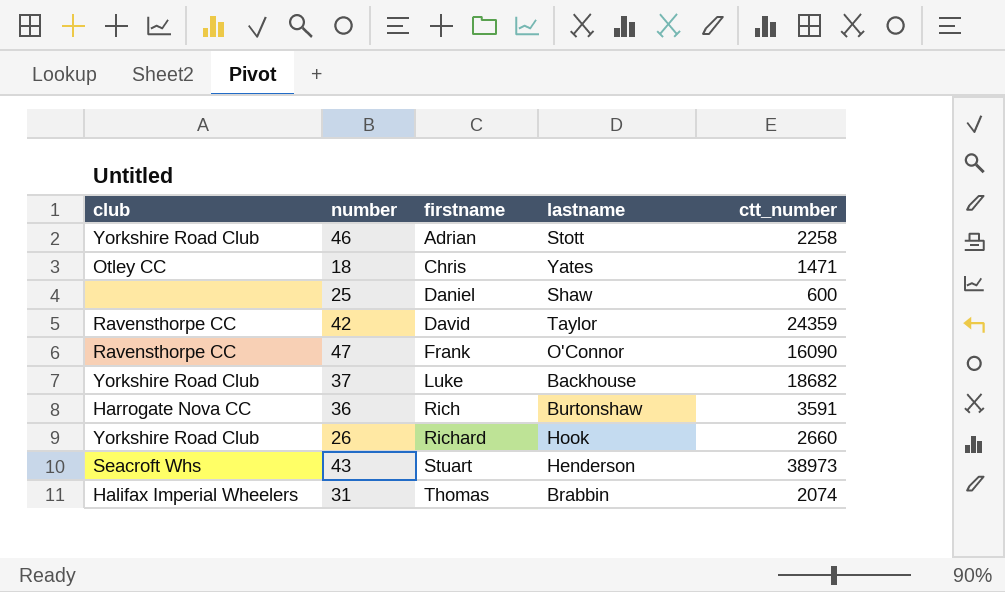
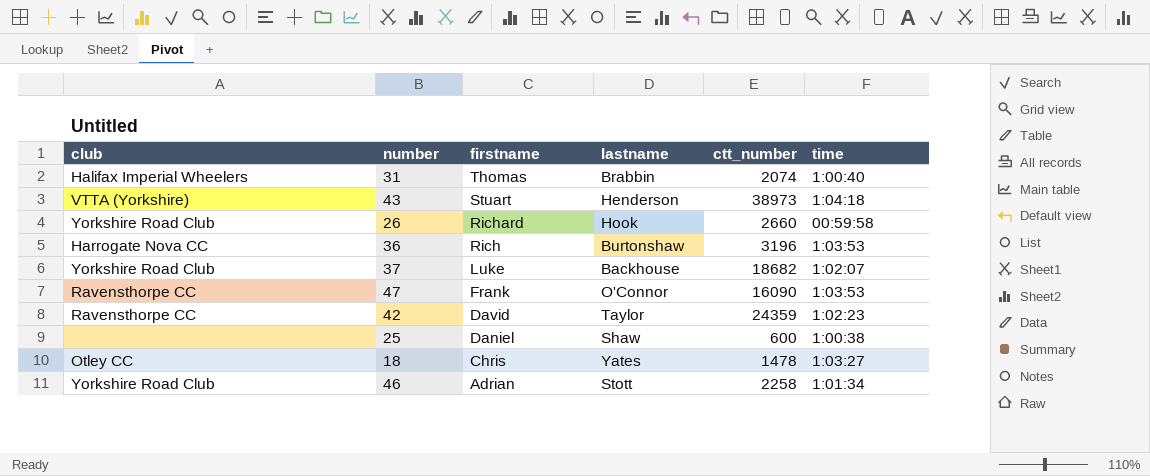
row order: firstname ascending -> firstname descending
column time | position: none -> 6
43 | club: Seacroft Whs -> VTTA (Yorkshire)
36 | ctt_number: 3591 -> 3196
18 | ctt_number: 1471 -> 1478

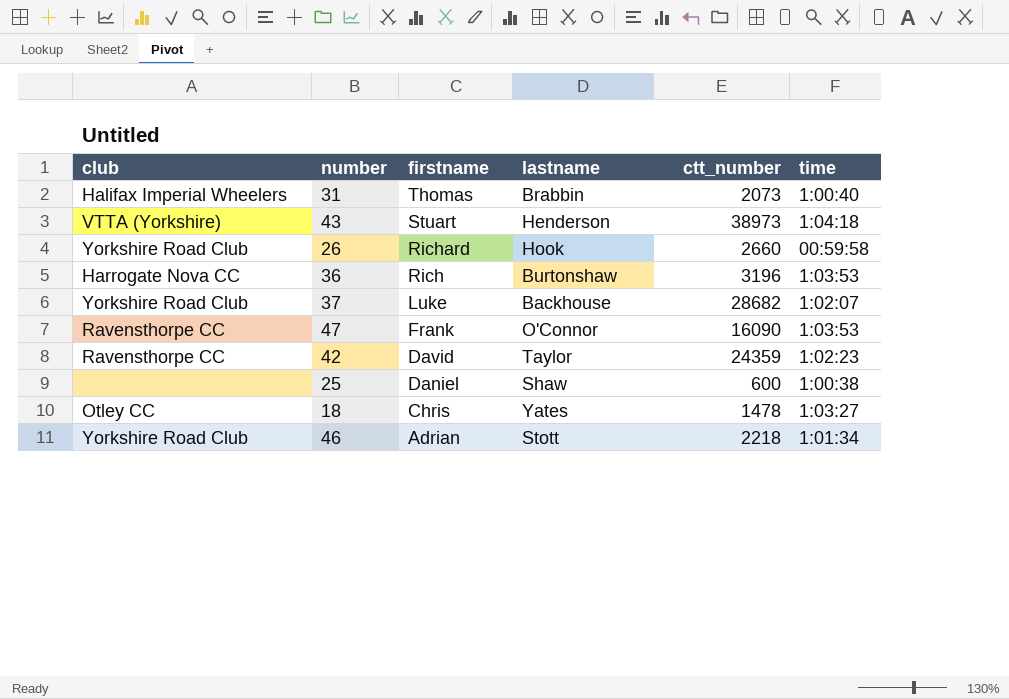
31 | ctt_number: 2074 -> 2073
37 | ctt_number: 18682 -> 28682
46 | ctt_number: 2258 -> 2218

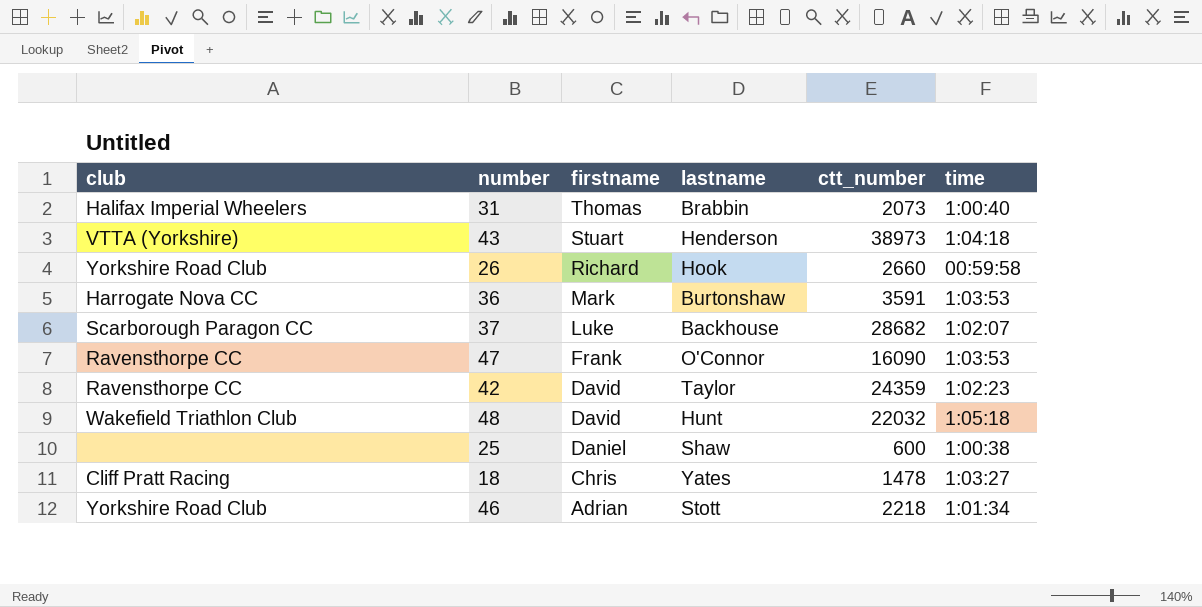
36 | firstname: Rich -> Mark
36 | ctt_number: 3196 -> 3591
37 | club: Yorkshire Road Club -> Scarborough Paragon CC
row 48: none -> Wakefield Triathlon Club | David | Hunt | 22032 | 1:05:18
18 | club: Otley CC -> Cliff Pratt Racing

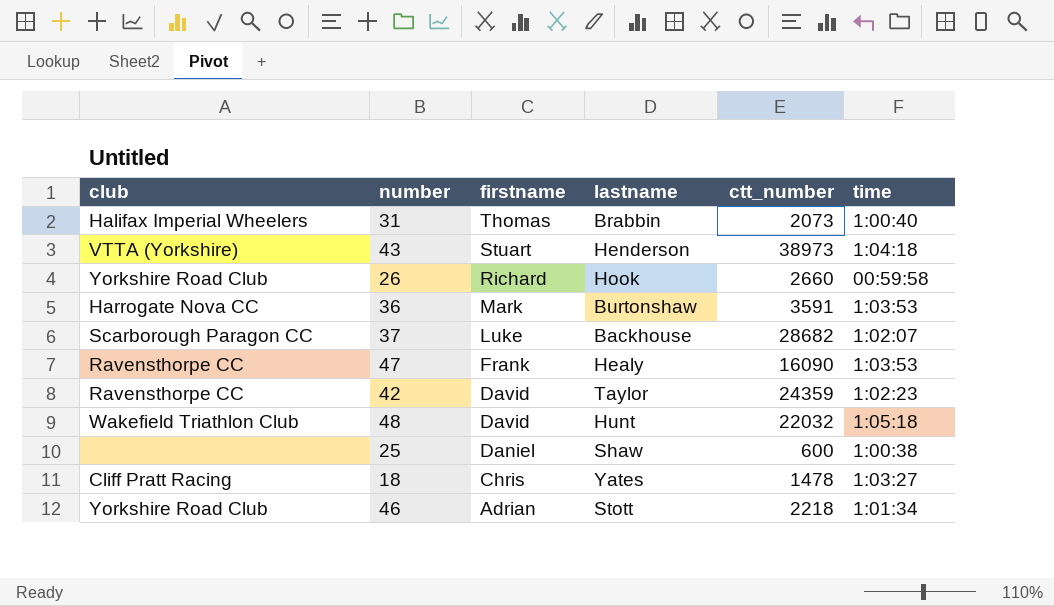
47 | lastname: O'Connor -> Healy

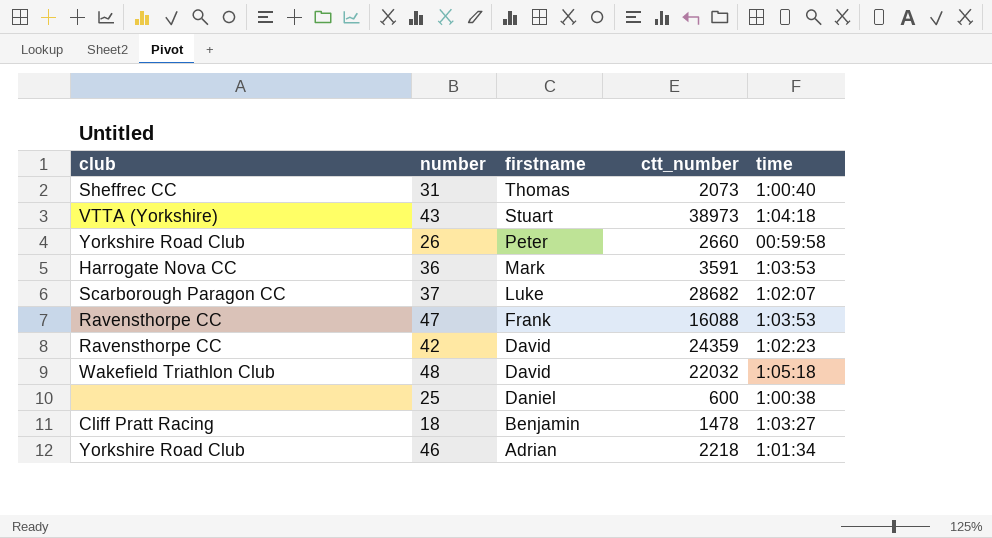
column lastname | position: 4 -> none
31 | club: Halifax Imperial Wheelers -> Sheffrec CC
26 | firstname: Richard -> Peter
47 | ctt_number: 16090 -> 16088
18 | firstname: Chris -> Benjamin

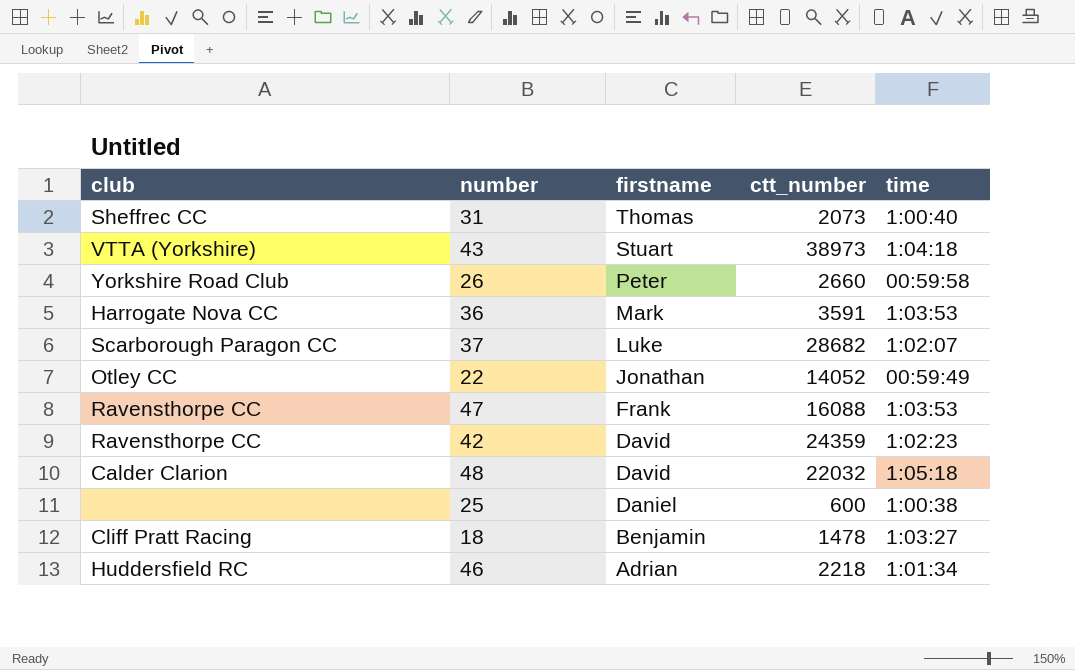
row 22: none -> Otley CC | Jonathan | 14052 | 00:59:49
48 | club: Wakefield Triathlon Club -> Calder Clarion
46 | club: Yorkshire Road Club -> Huddersfield RC

